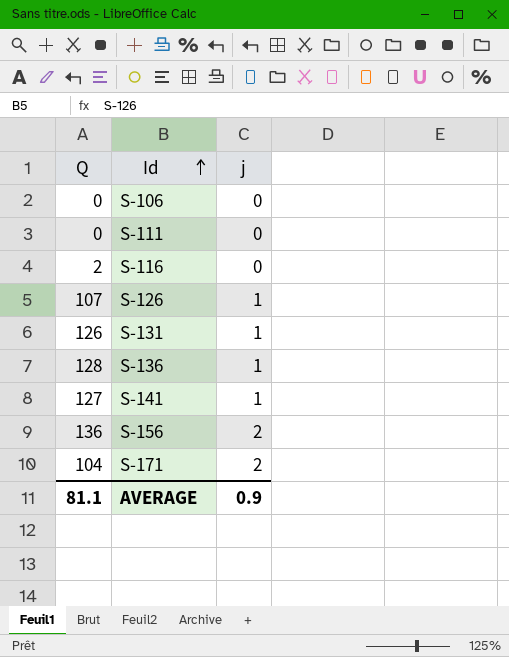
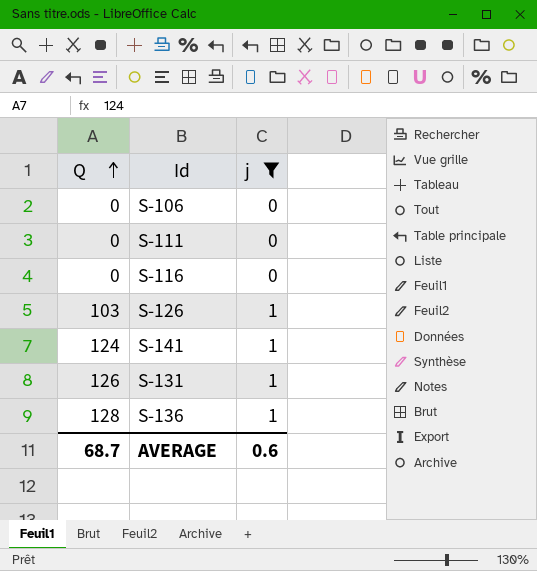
filter: none -> j != 2
row order: Id ascending -> Q ascending
S-116 | Q: 2 -> 0
S-126 | Q: 107 -> 103
S-141 | Q: 127 -> 124
AVERAGE | Q: 81.1 -> 68.7
AVERAGE | j: 0.9 -> 0.6

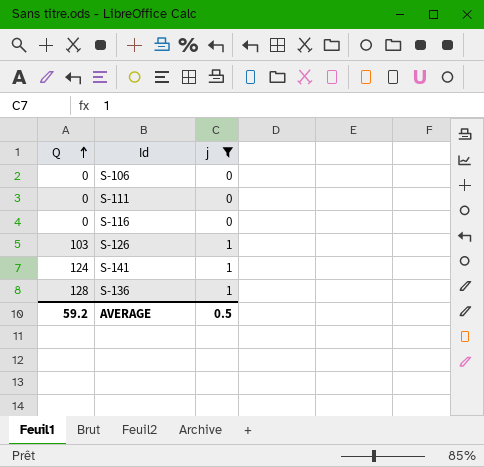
row S-131: 126 | 1 -> none
AVERAGE | Q: 68.7 -> 59.2
AVERAGE | j: 0.6 -> 0.5

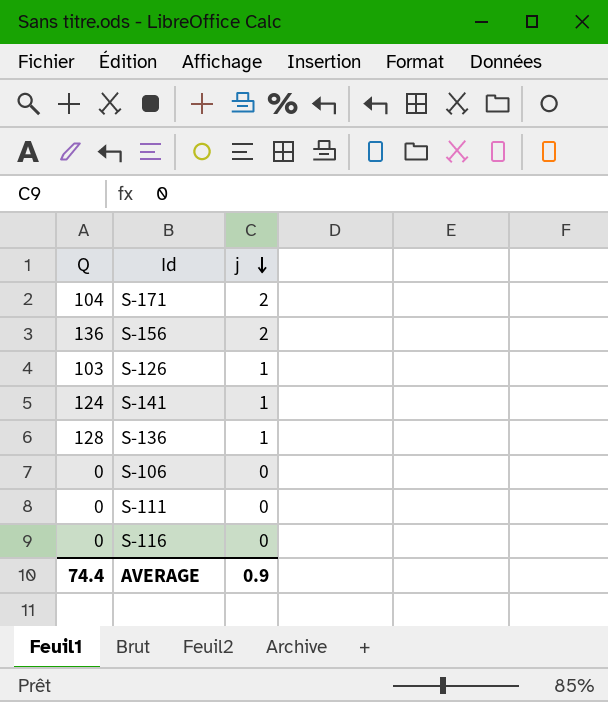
filter: j != 2 -> none
row order: Q ascending -> j descending
AVERAGE | Q: 59.2 -> 74.4
AVERAGE | j: 0.5 -> 0.9

